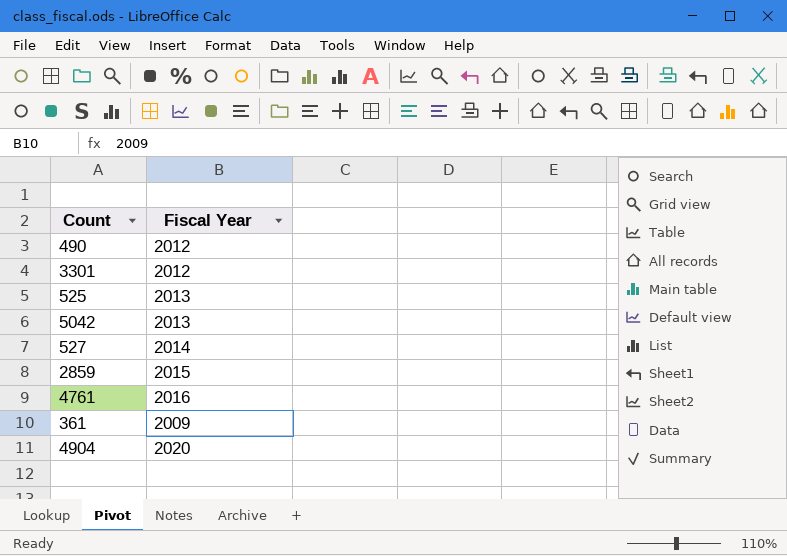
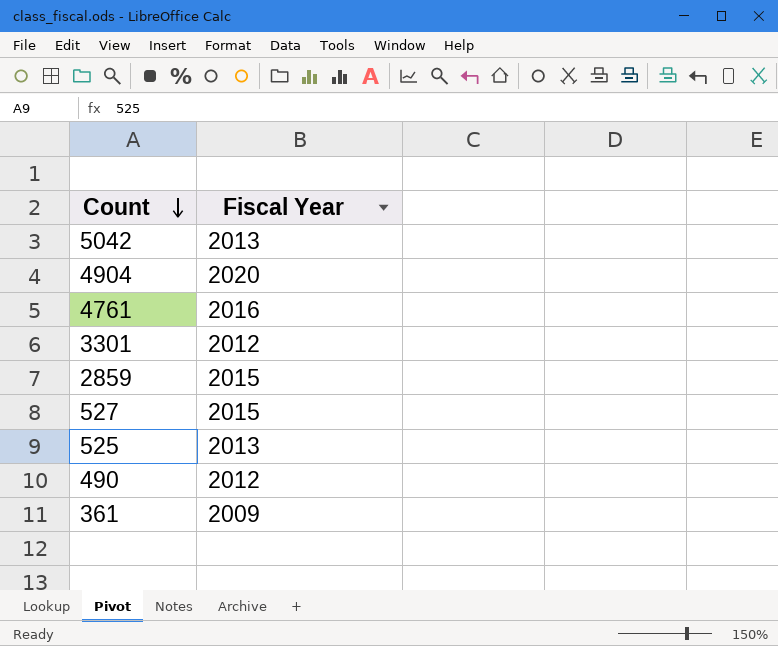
row order: none -> Count descending
527 | Fiscal Year: 2014 -> 2015

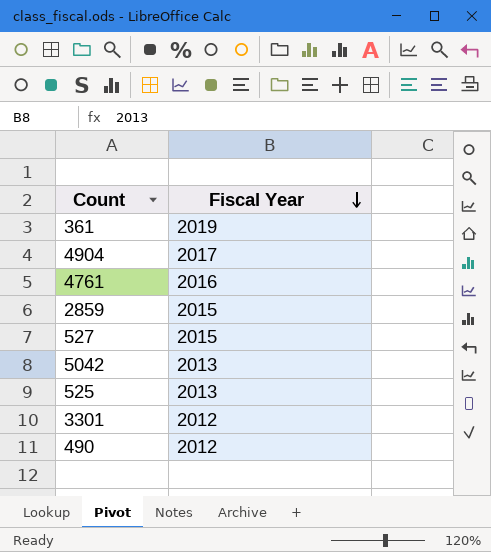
row order: Count descending -> Fiscal Year descending
361 | Fiscal Year: 2009 -> 2019
4904 | Fiscal Year: 2020 -> 2017

